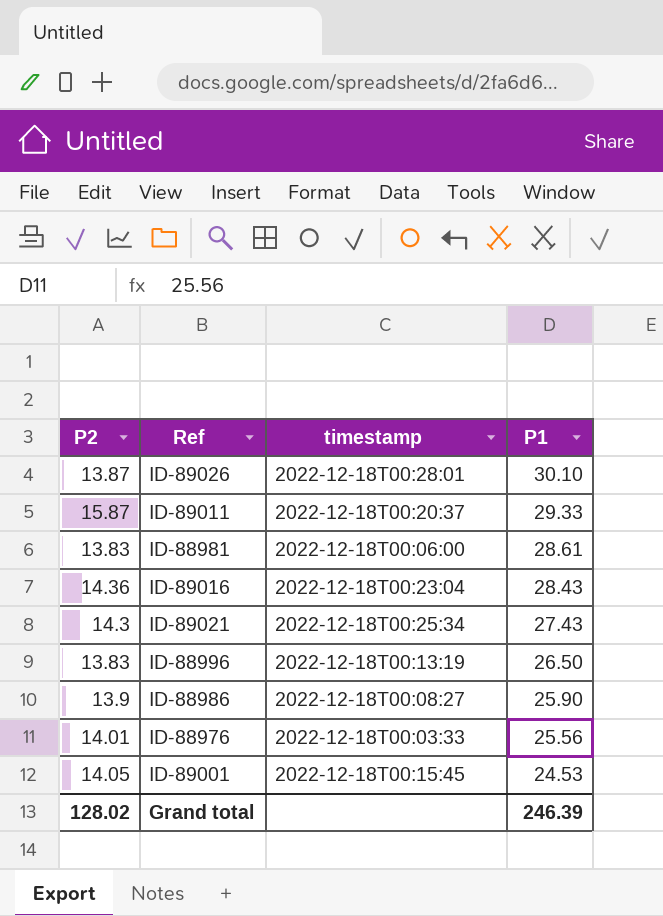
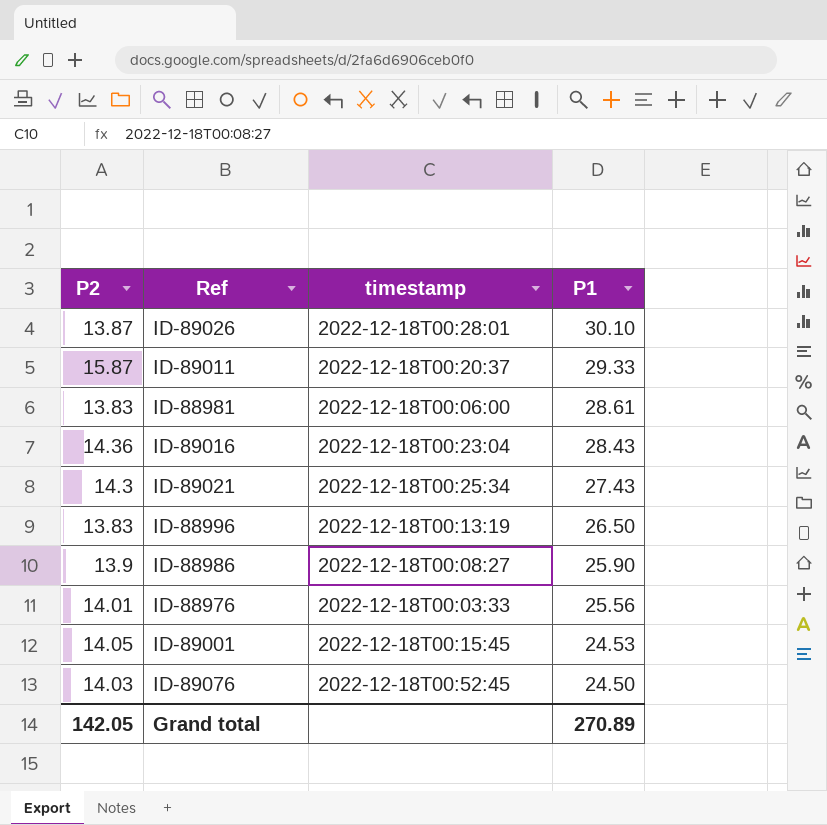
row ID-89076: none -> 14.03 | 2022-12-18T00:52:45 | 24.50
Grand total | P2: 128.02 -> 142.05
Grand total | P1: 246.39 -> 270.89

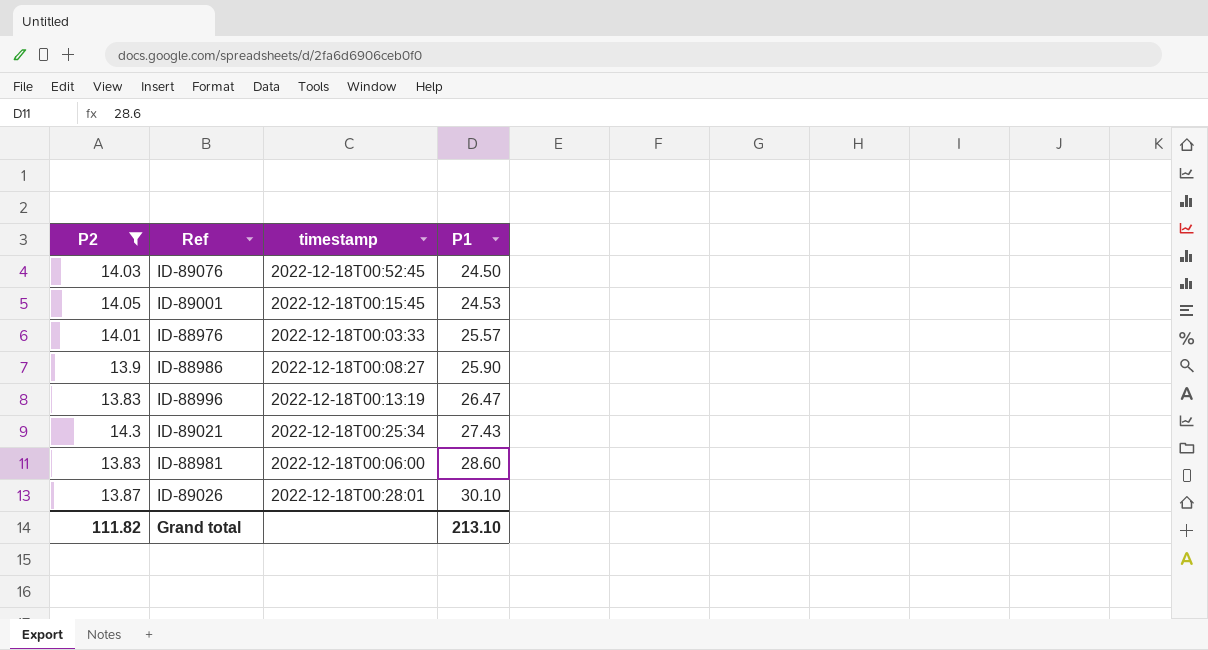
filter: none -> P2 <= 14.3
row order: P1 descending -> P1 ascending
ID-88976 | P1: 25.56 -> 25.57
ID-88996 | P1: 26.50 -> 26.47
ID-88981 | P1: 28.61 -> 28.60
Grand total | P2: 142.05 -> 111.82
Grand total | P1: 270.89 -> 213.10

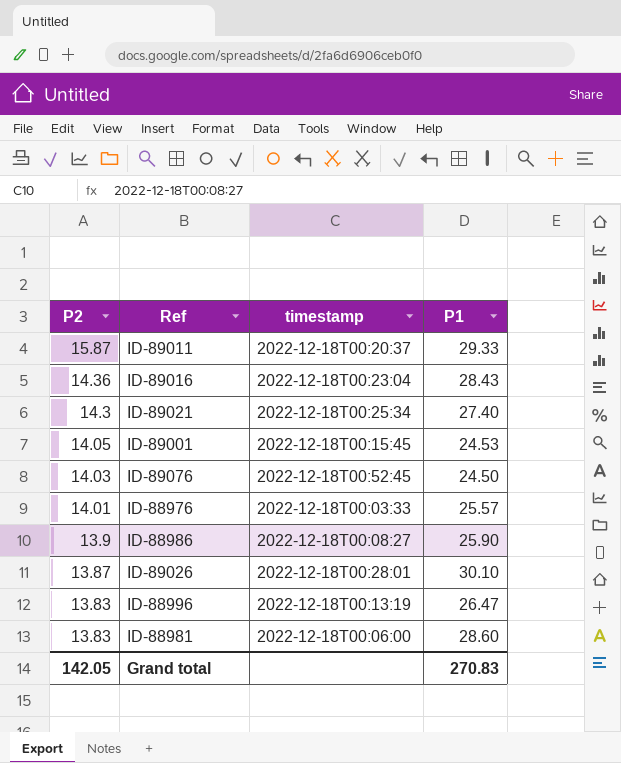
filter: P2 <= 14.3 -> none
row order: P1 ascending -> P2 descending
ID-89021 | P1: 27.43 -> 27.40
Grand total | P2: 111.82 -> 142.05
Grand total | P1: 213.10 -> 270.83

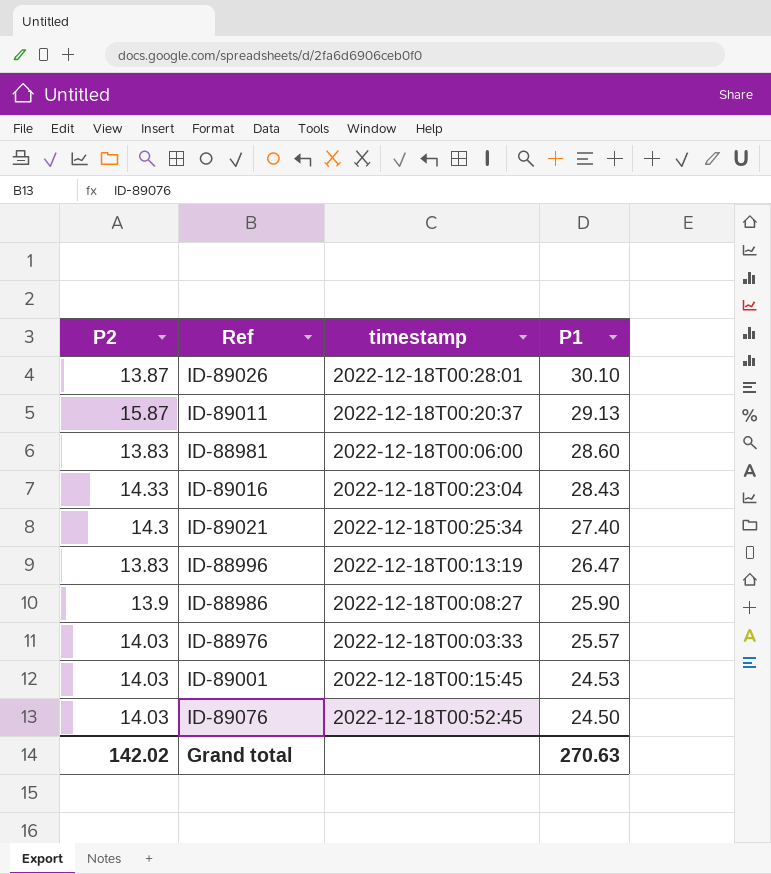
row order: P2 descending -> P1 descending
ID-89011 | P1: 29.33 -> 29.13
ID-89016 | P2: 14.36 -> 14.33
ID-88976 | P2: 14.01 -> 14.03
ID-89001 | P2: 14.05 -> 14.03
Grand total | P2: 142.05 -> 142.02
Grand total | P1: 270.83 -> 270.63

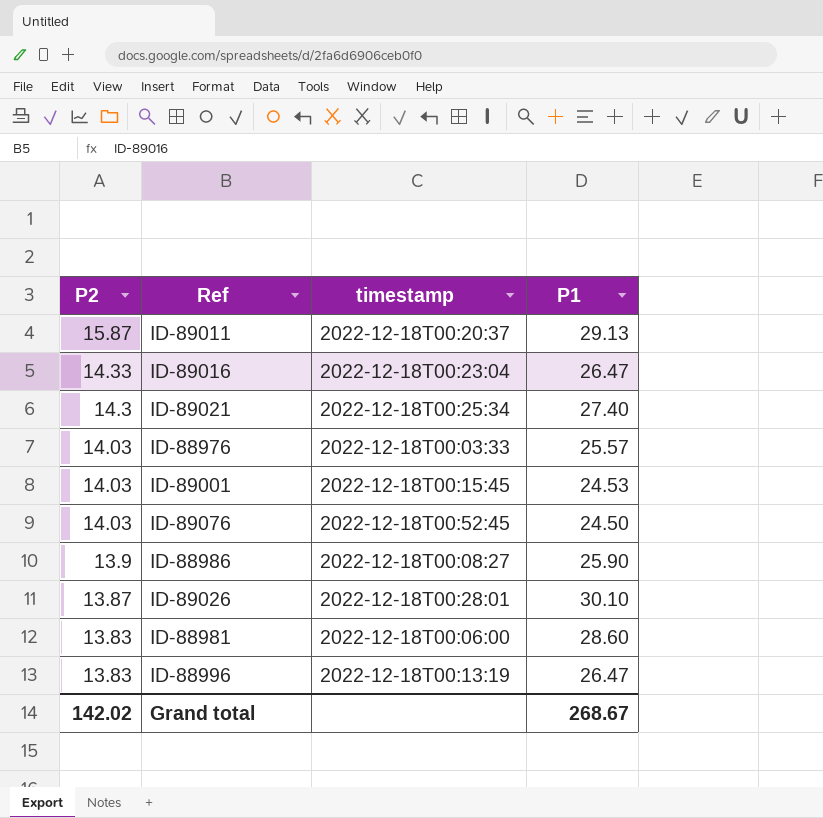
row order: P1 descending -> P2 descending
ID-89016 | P1: 28.43 -> 26.47
Grand total | P1: 270.63 -> 268.67

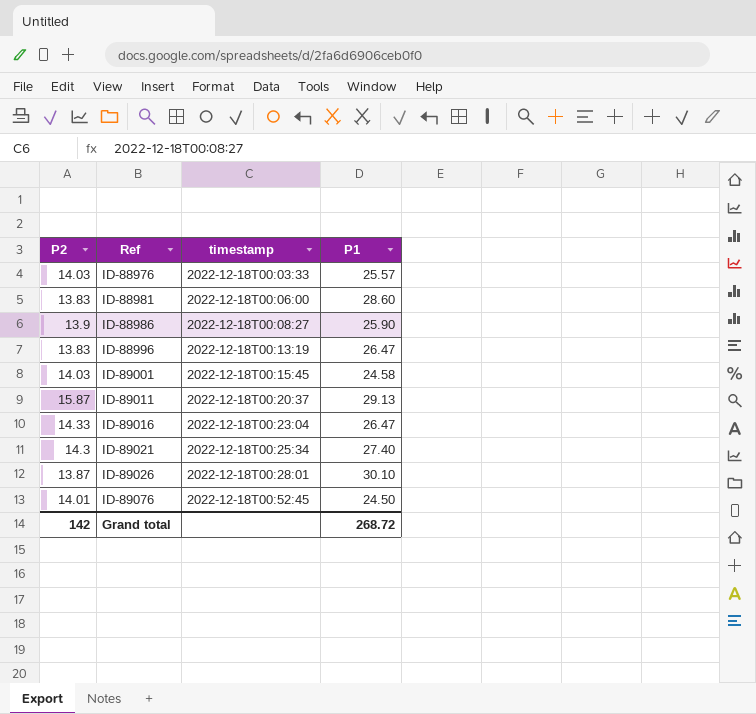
row order: P2 descending -> Ref ascending
ID-89001 | P1: 24.53 -> 24.58
ID-89076 | P2: 14.03 -> 14.01
Grand total | P2: 142.02 -> 142
Grand total | P1: 268.67 -> 268.72

